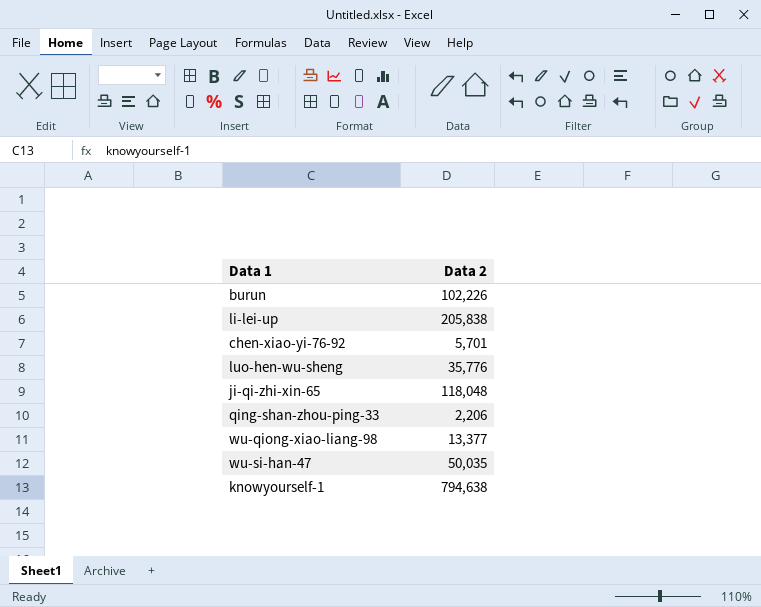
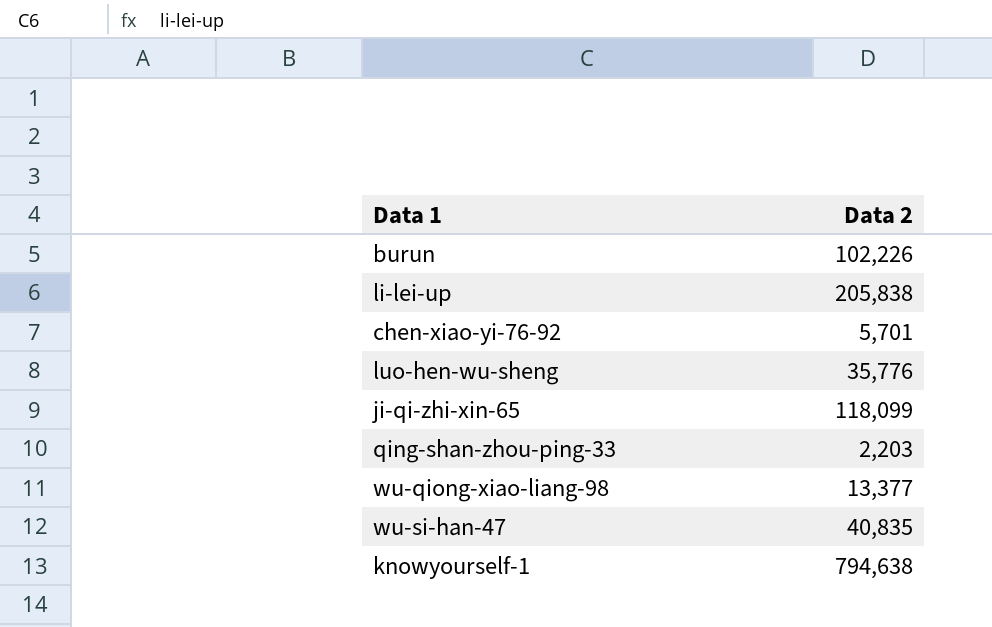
ji-qi-zhi-xin-65 | Data 2: 118,048 -> 118,099
qing-shan-zhou-ping-33 | Data 2: 2,206 -> 2,203
wu-si-han-47 | Data 2: 50,035 -> 40,835

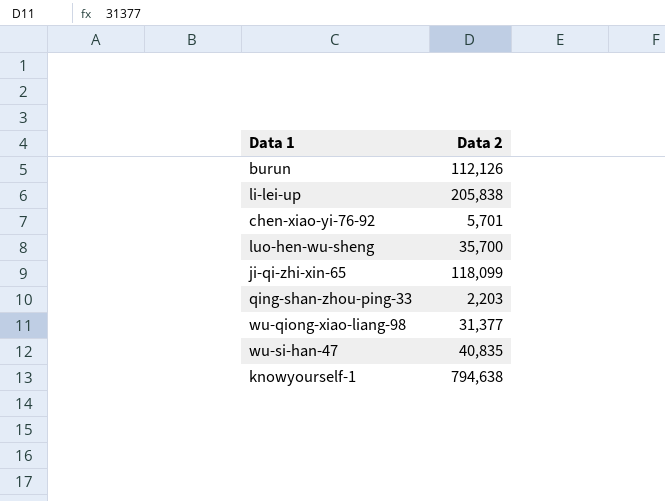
burun | Data 2: 102,226 -> 112,126
luo-hen-wu-sheng | Data 2: 35,776 -> 35,700
wu-qiong-xiao-liang-98 | Data 2: 13,377 -> 31,377

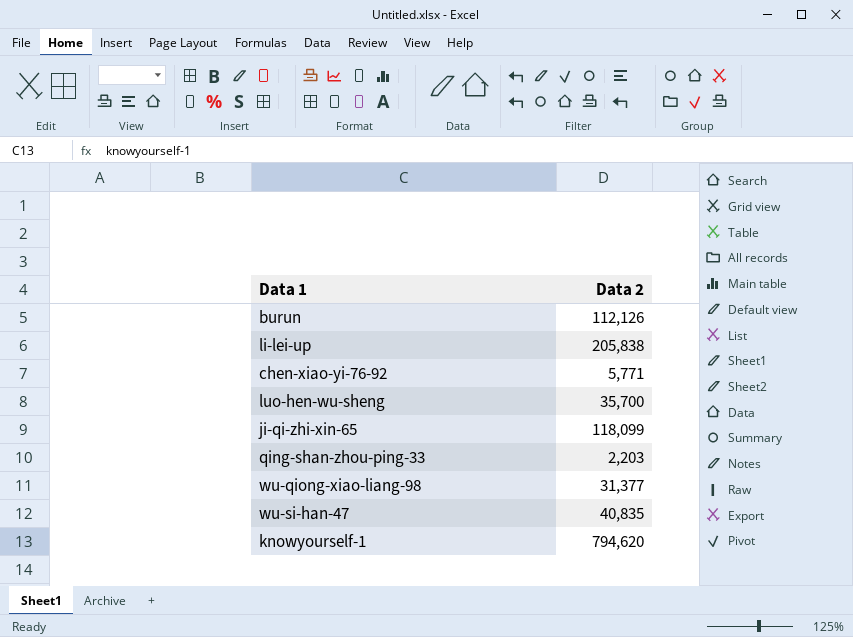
chen-xiao-yi-76-92 | Data 2: 5,701 -> 5,771
knowyourself-1 | Data 2: 794,638 -> 794,620

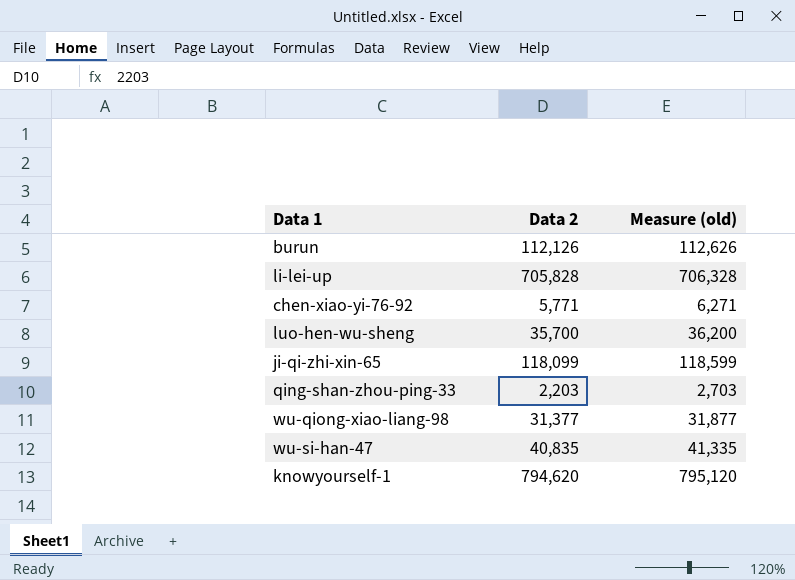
column Measure (old) | formula: none -> [Data 2] + 500
li-lei-up | Data 2: 205,838 -> 705,828

